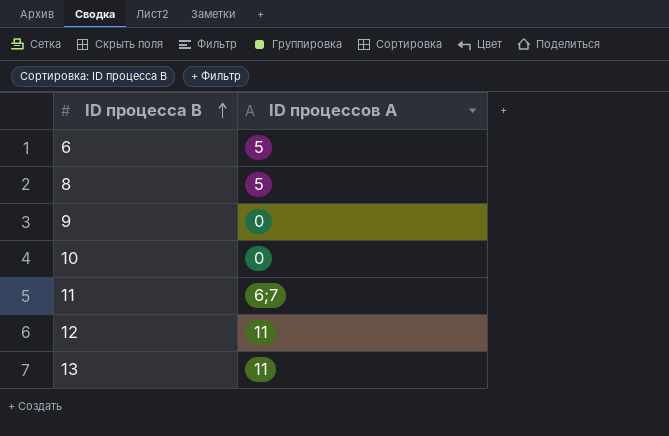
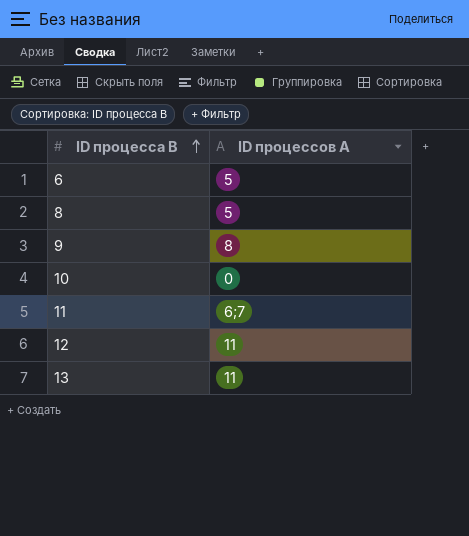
9 | ID процессов A: 0 -> 8

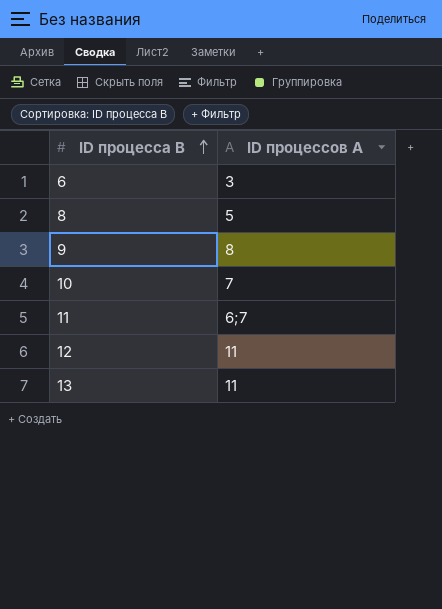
6 | ID процессов A: 5 -> 3
10 | ID процессов A: 0 -> 7

